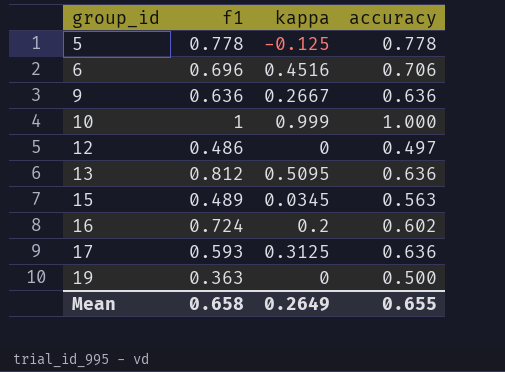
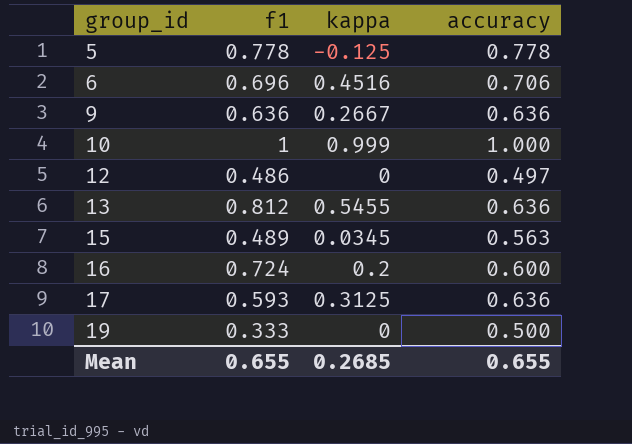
13 | kappa: 0.5095 -> 0.5455
16 | accuracy: 0.602 -> 0.600
19 | f1: 0.363 -> 0.333
Mean | f1: 0.658 -> 0.655
Mean | kappa: 0.2649 -> 0.2685

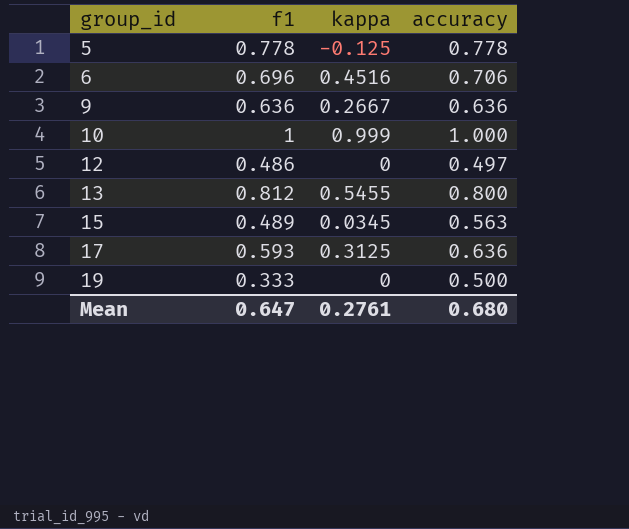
row 16: 0.724 | 0.2 | 0.600 -> none
13 | accuracy: 0.636 -> 0.800
Mean | f1: 0.655 -> 0.647
Mean | kappa: 0.2685 -> 0.2761
Mean | accuracy: 0.655 -> 0.680

